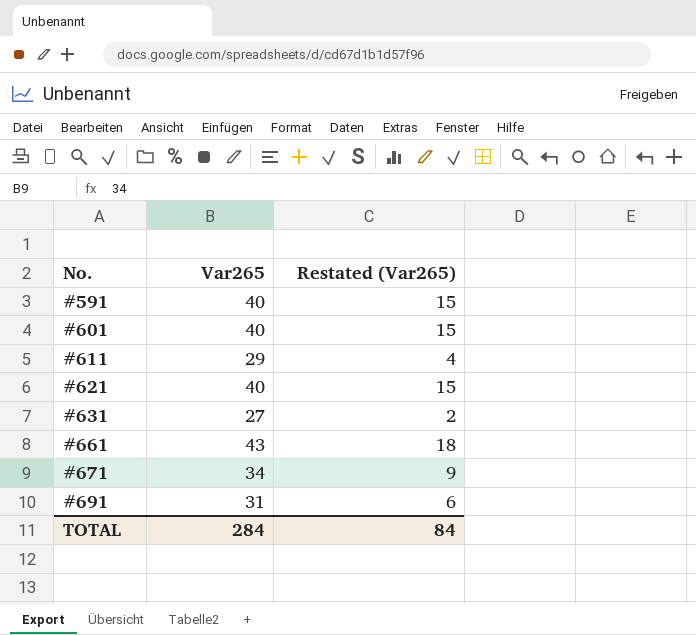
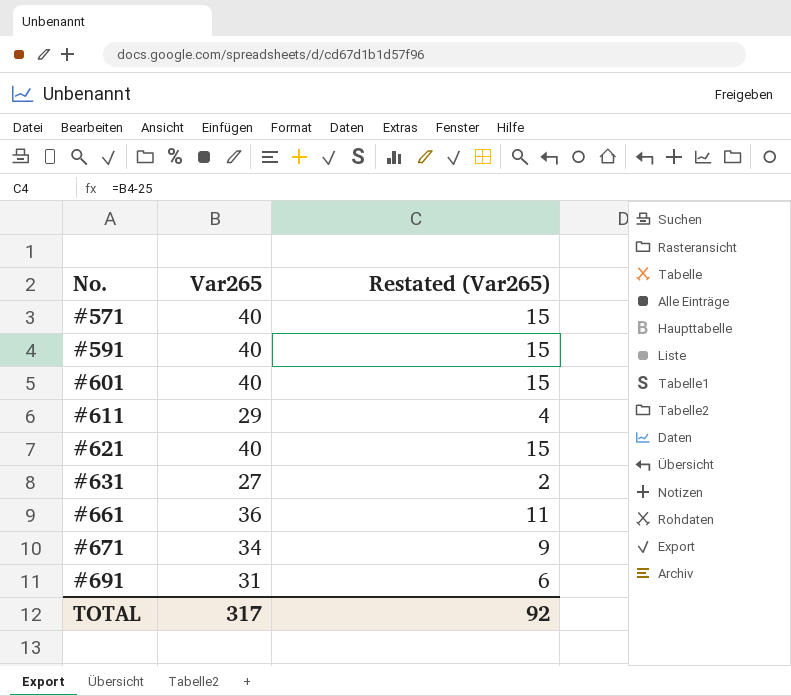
row #571: none -> 40 | 15
#661 | Var265: 43 -> 36
#661 | Restated (Var265): 18 -> 11
TOTAL | Var265: 284 -> 317
TOTAL | Restated (Var265): 84 -> 92

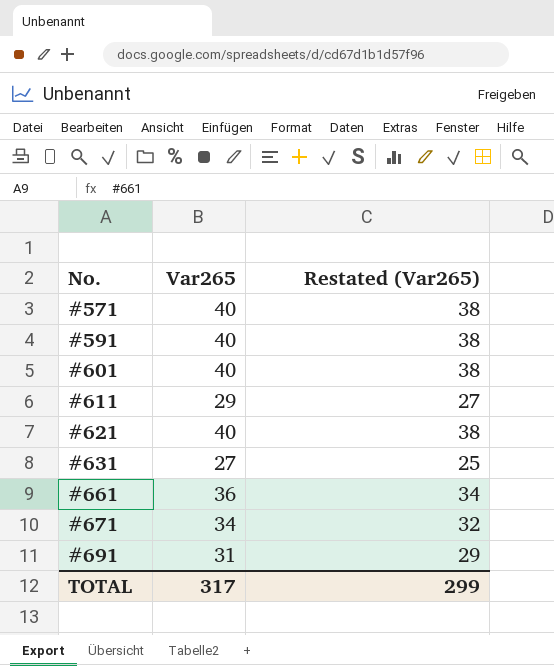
column Restated (Var265) | formula: [Var265] - 25 -> [Var265] - 2
TOTAL | Restated (Var265): 92 -> 299

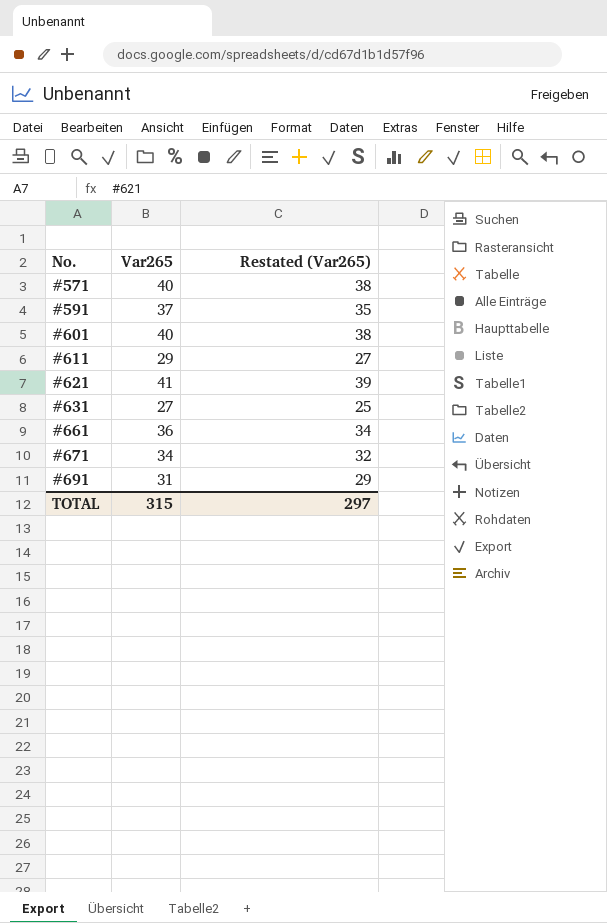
#591 | Var265: 40 -> 37
#591 | Restated (Var265): 38 -> 35
#621 | Var265: 40 -> 41
#621 | Restated (Var265): 38 -> 39
TOTAL | Var265: 317 -> 315
TOTAL | Restated (Var265): 299 -> 297

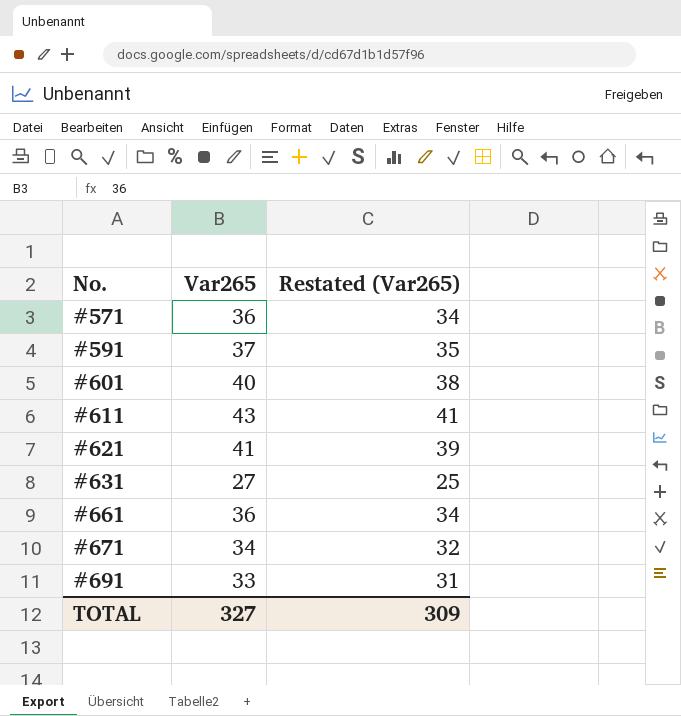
#571 | Var265: 40 -> 36
#571 | Restated (Var265): 38 -> 34
#611 | Var265: 29 -> 43
#611 | Restated (Var265): 27 -> 41
#691 | Var265: 31 -> 33
#691 | Restated (Var265): 29 -> 31
TOTAL | Var265: 315 -> 327
TOTAL | Restated (Var265): 297 -> 309

